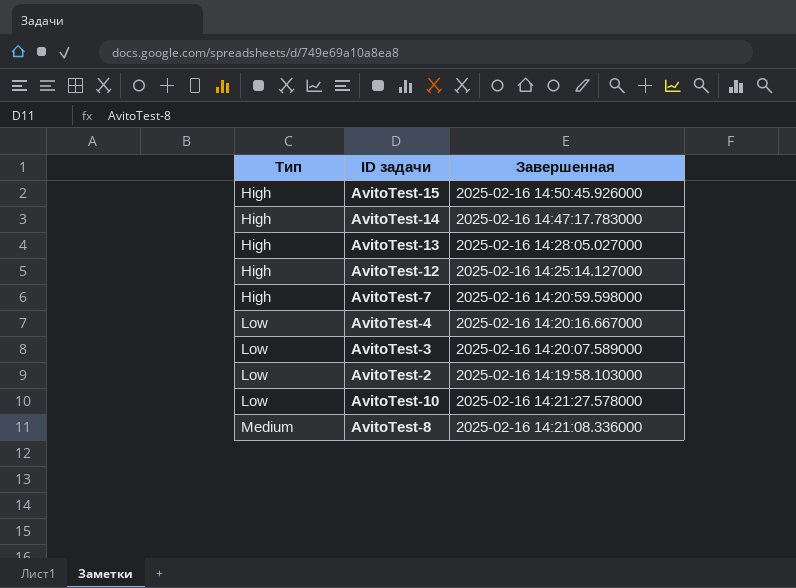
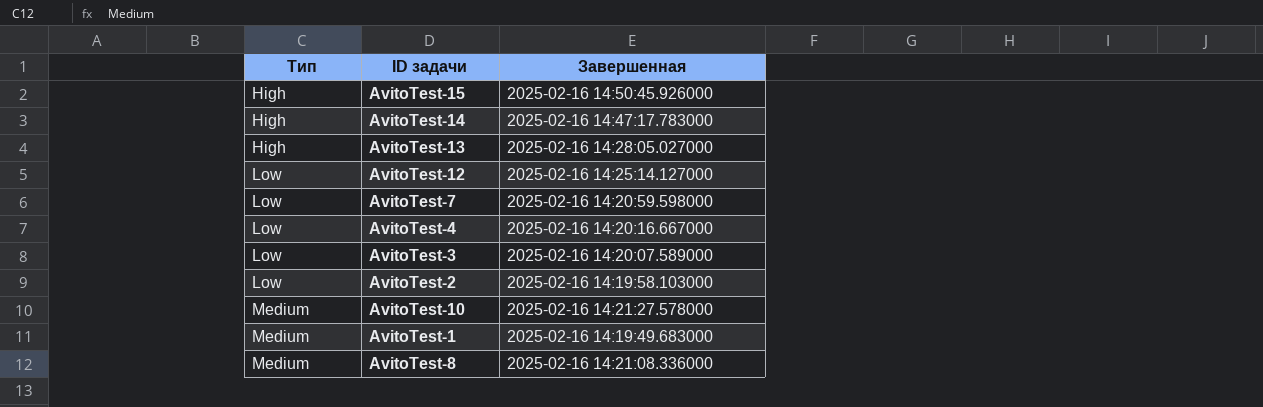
AvitoTest-12 | Тип: High -> Low
AvitoTest-7 | Тип: High -> Low
AvitoTest-10 | Тип: Low -> Medium
row AvitoTest-1: none -> Medium | 2025-02-16 14:19:49.683000

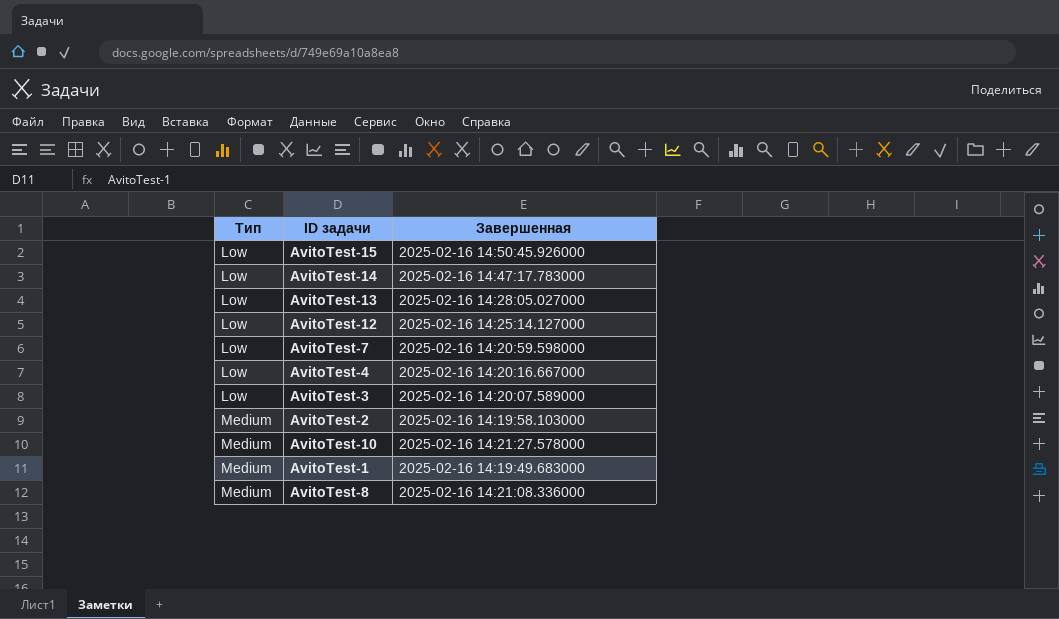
AvitoTest-15 | Тип: High -> Low
AvitoTest-14 | Тип: High -> Low
AvitoTest-13 | Тип: High -> Low
AvitoTest-2 | Тип: Low -> Medium

